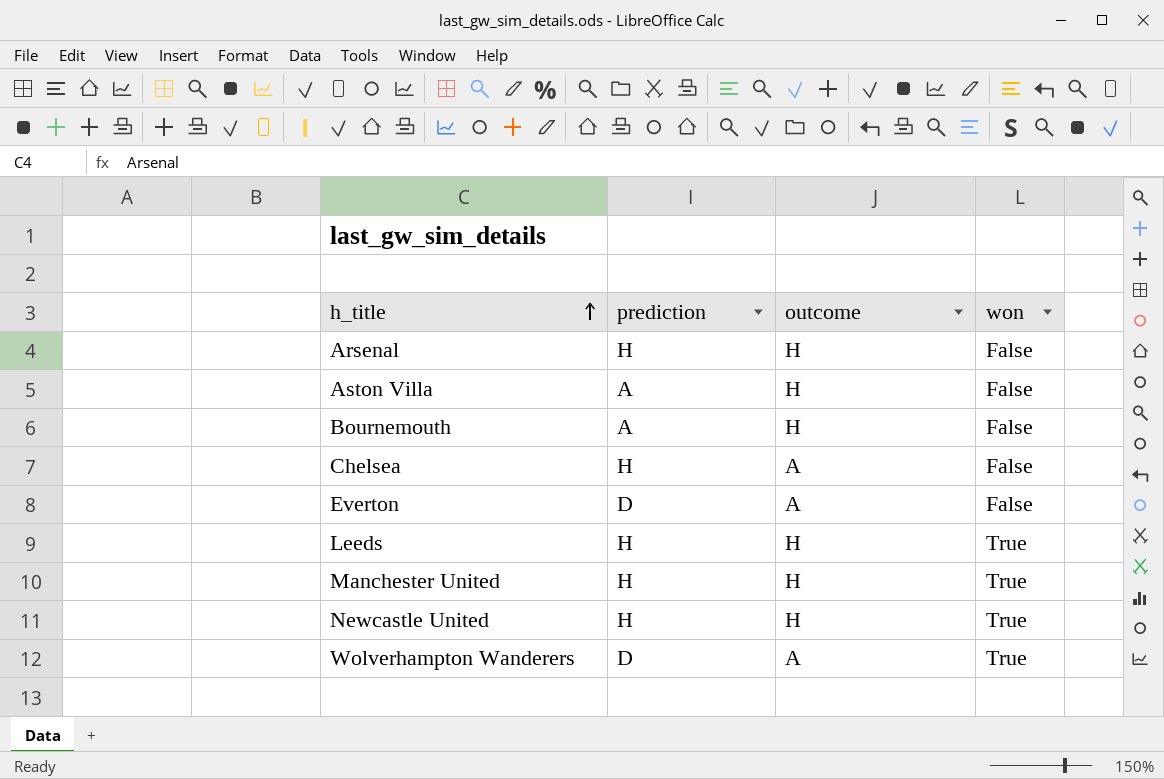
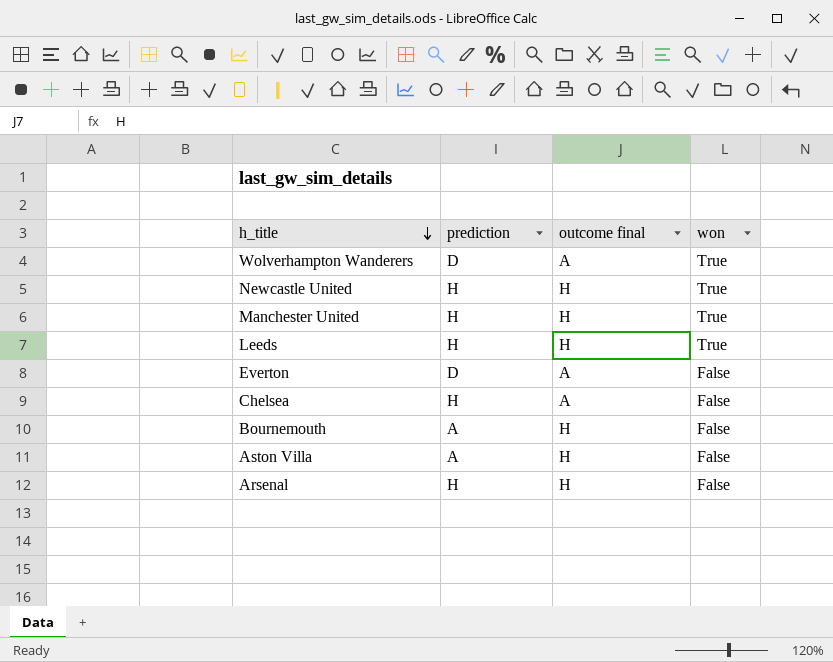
row order: h_title ascending -> h_title descending
column name: outcome -> outcome final

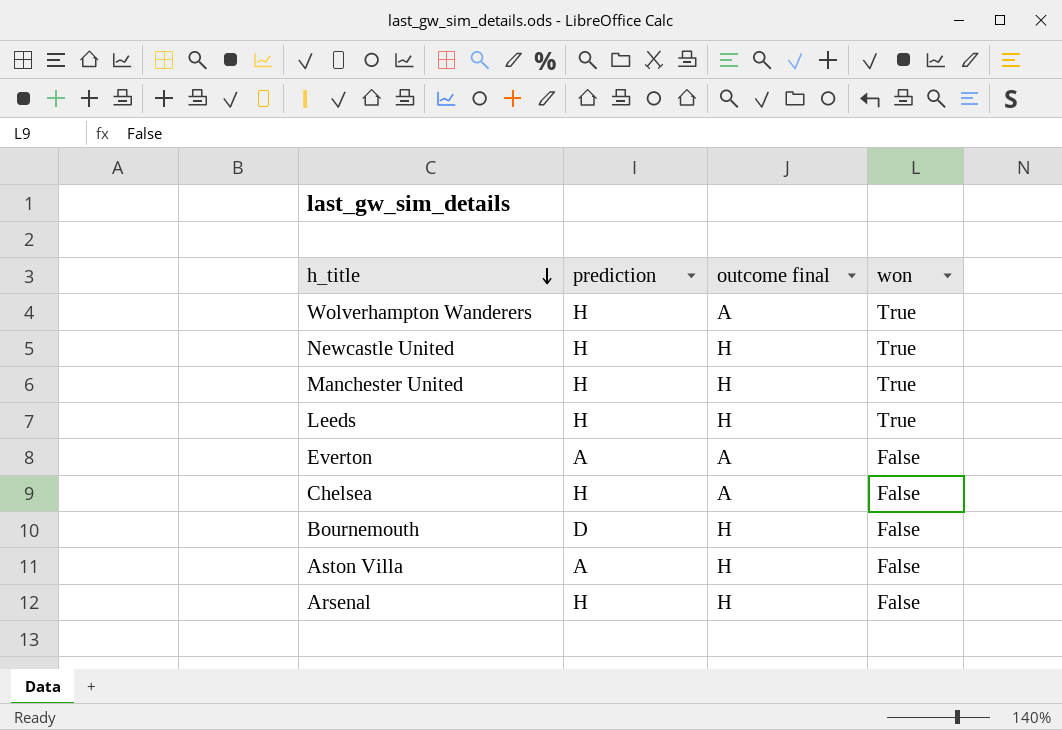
Wolverhampton Wanderers | prediction: D -> H
Everton | prediction: D -> A
Bournemouth | prediction: A -> D

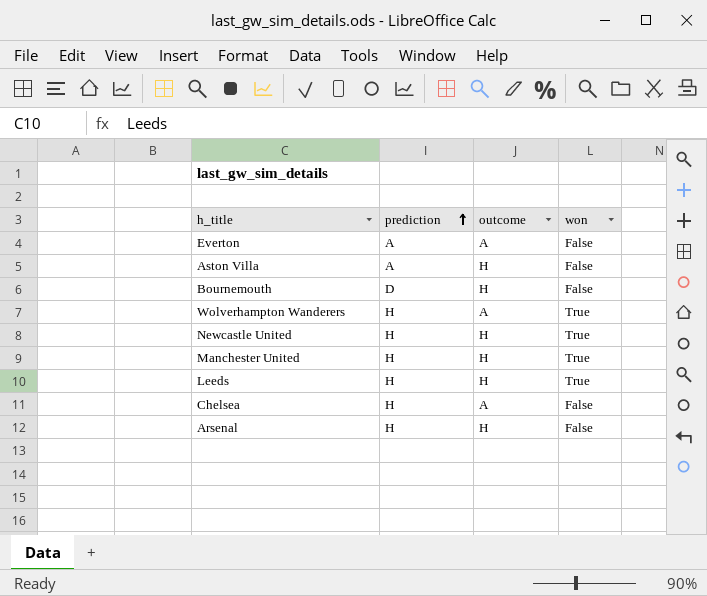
row order: h_title descending -> prediction ascending
column name: outcome final -> outcome

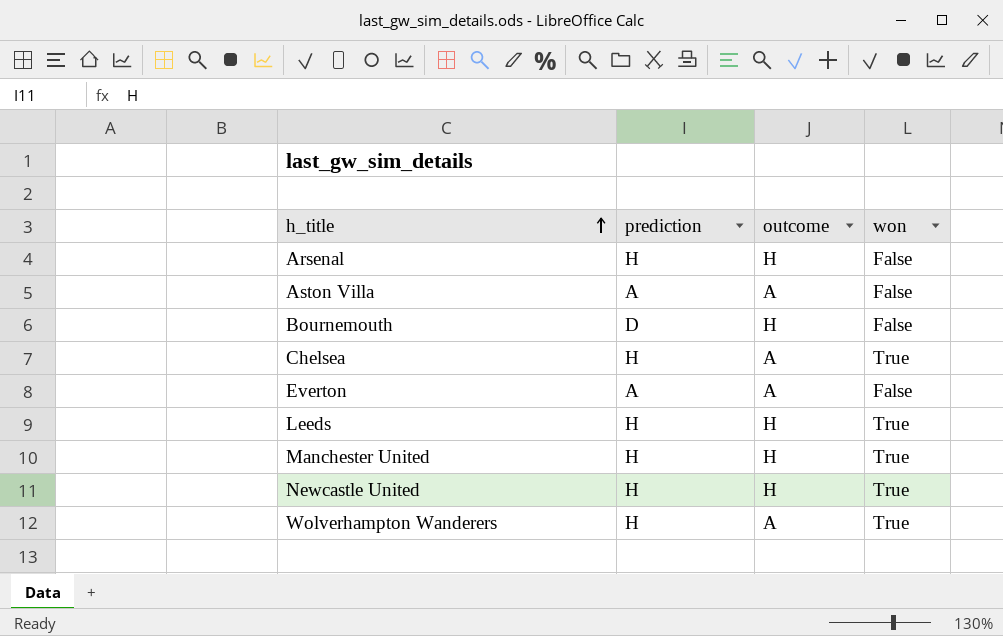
row order: prediction ascending -> h_title ascending
Aston Villa | outcome: H -> A
Chelsea | won: False -> True

